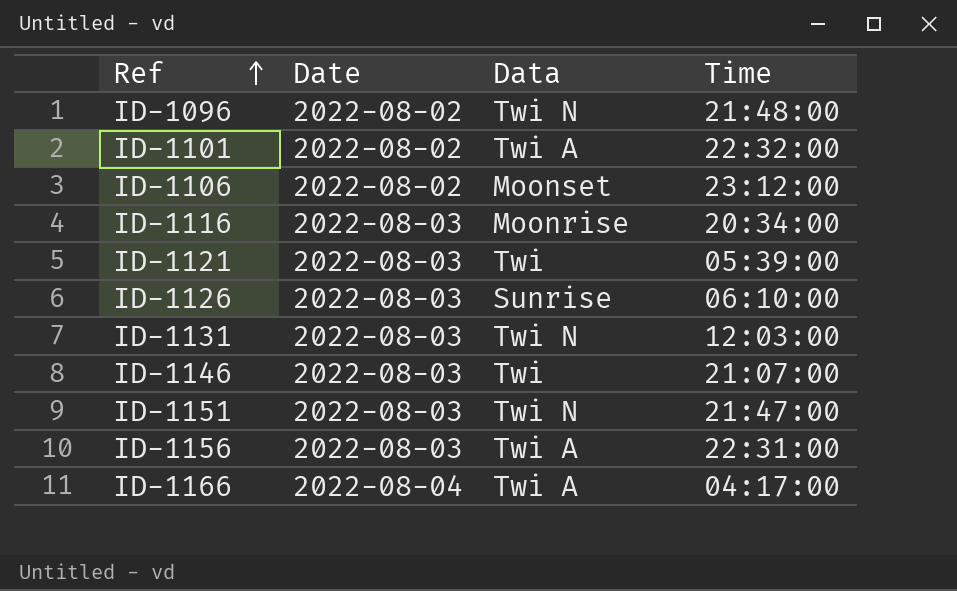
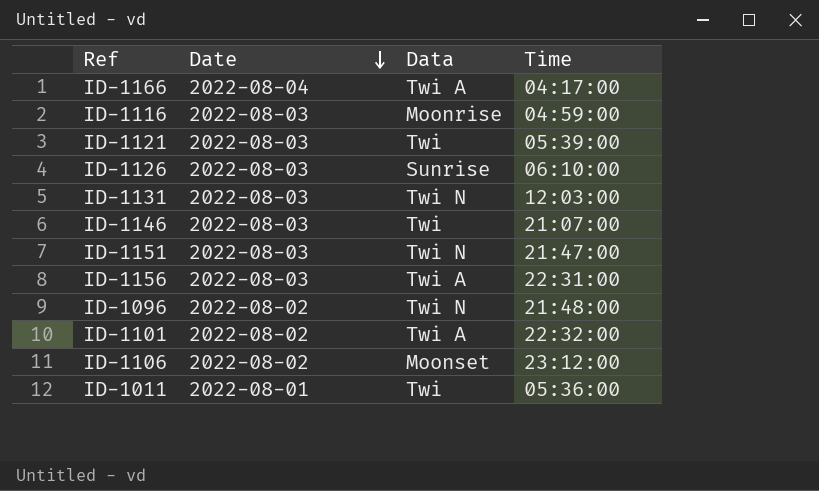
row order: Ref ascending -> Date descending
ID-1116 | Time: 20:34:00 -> 04:59:00
row ID-1011: none -> 2022-08-01 | Twi | 05:36:00

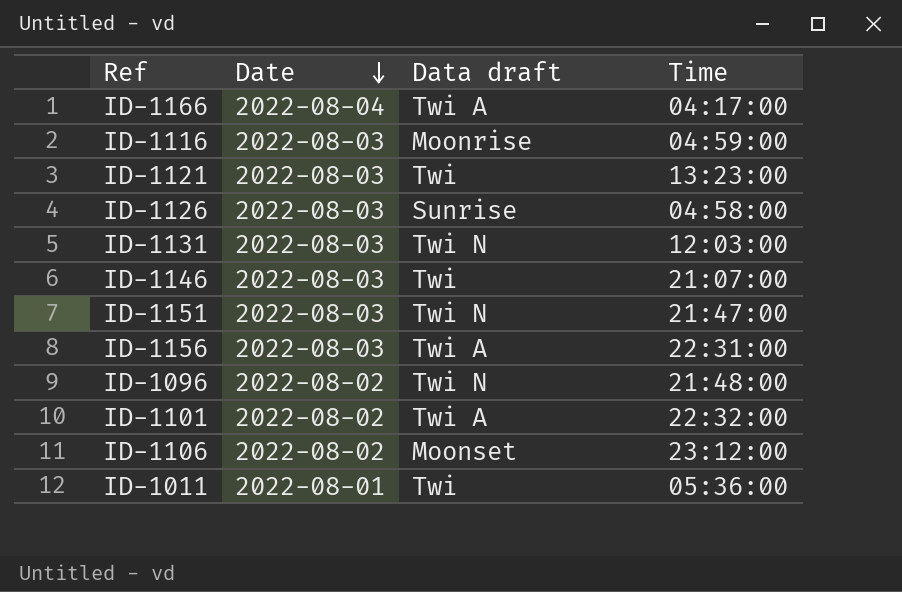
column name: Data -> Data draft
ID-1121 | Time: 05:39:00 -> 13:23:00
ID-1126 | Time: 06:10:00 -> 04:58:00

